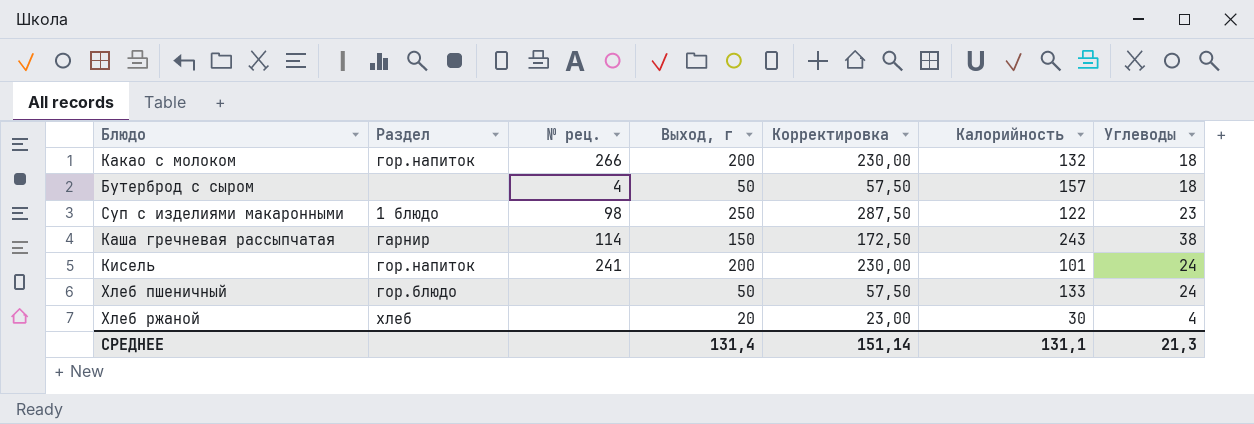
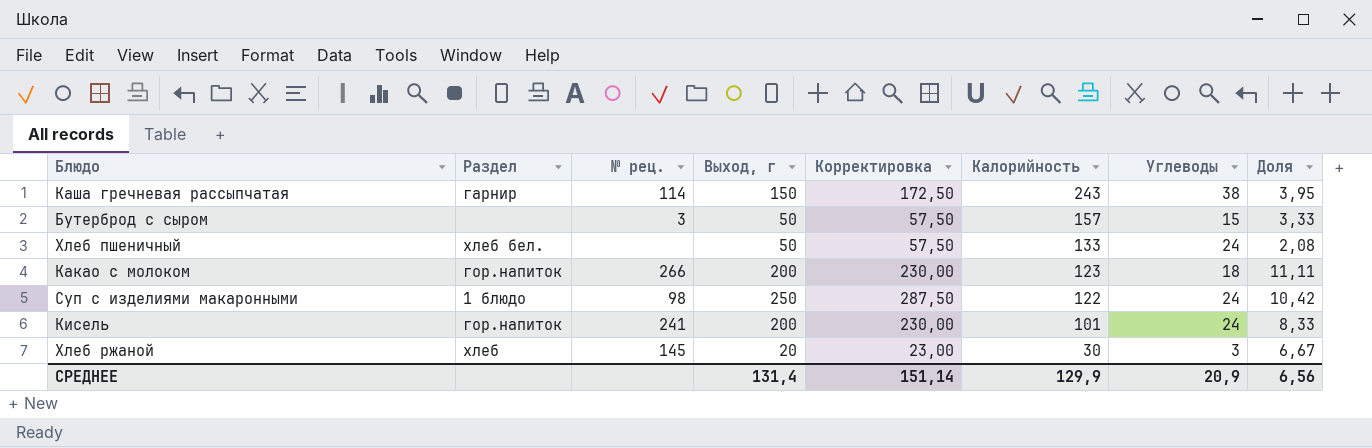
row order: none -> Калорийность descending
column Доля | formula: none -> [Выход, г] / [Углеводы]
Бутерброд с сыром | № рец.: 4 -> 3
Бутерброд с сыром | Углеводы: 18 -> 15
Хлеб пшеничный | Раздел: гор.блюдо -> хлеб бел.
Какао с молоком | Калорийность: 132 -> 123
Суп с изделиями макаронными | Углеводы: 23 -> 24
Хлеб ржаной | № рец.: none -> 145
Хлеб ржаной | Углеводы: 4 -> 3
СРЕДНЕЕ | Калорийность: 131,1 -> 129,9
СРЕДНЕЕ | Углеводы: 21,3 -> 20,9

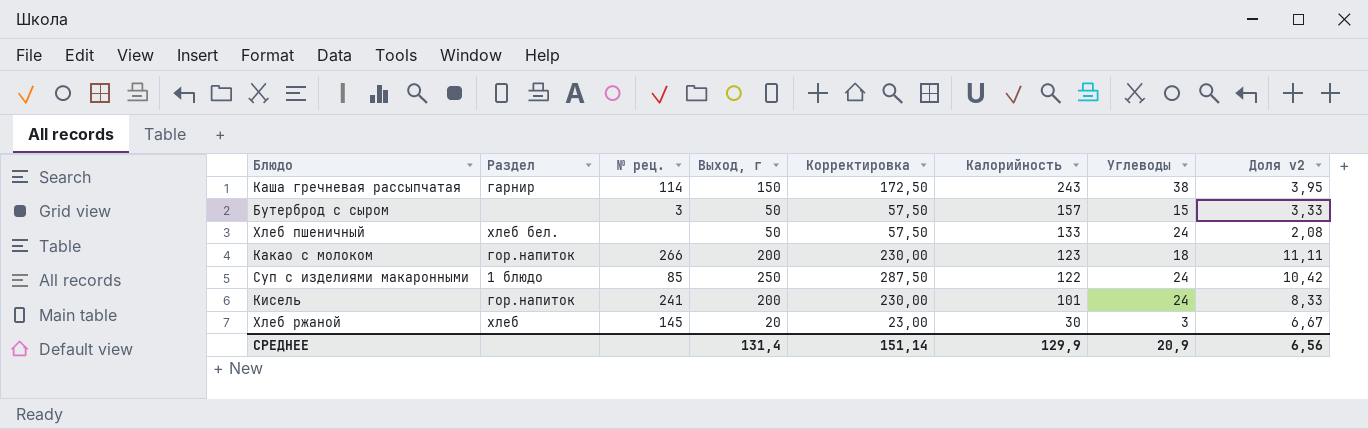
column name: Доля -> Доля v2
Суп с изделиями макаронными | № рец.: 98 -> 85

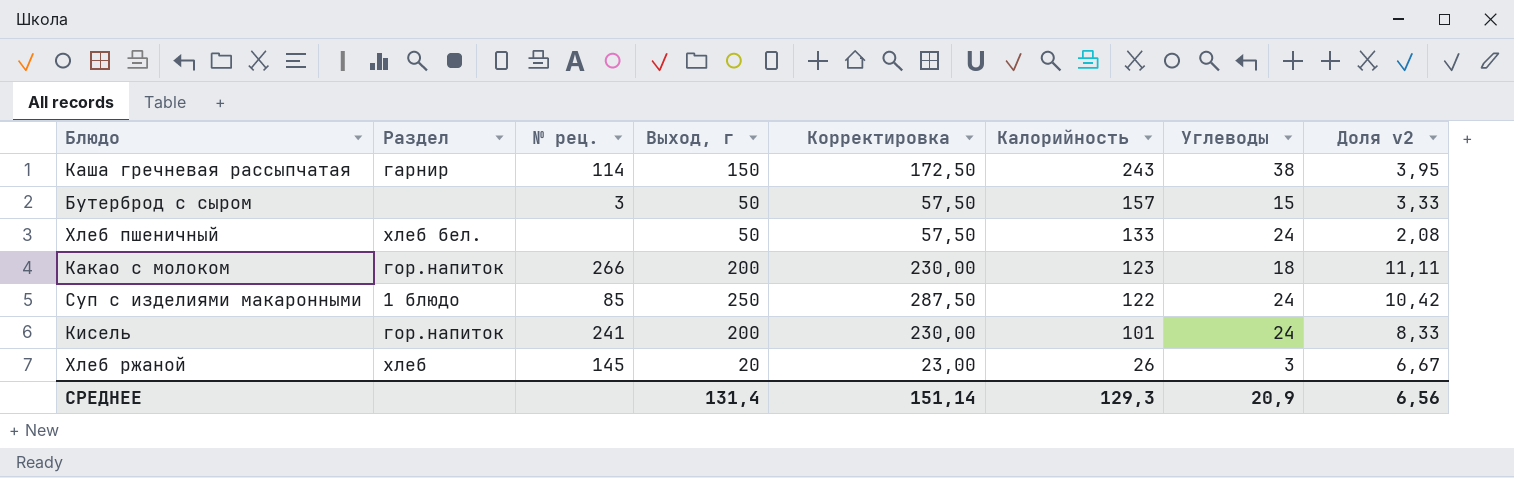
Хлеб ржаной | Калорийность: 30 -> 26
СРЕДНЕЕ | Калорийность: 129,9 -> 129,3

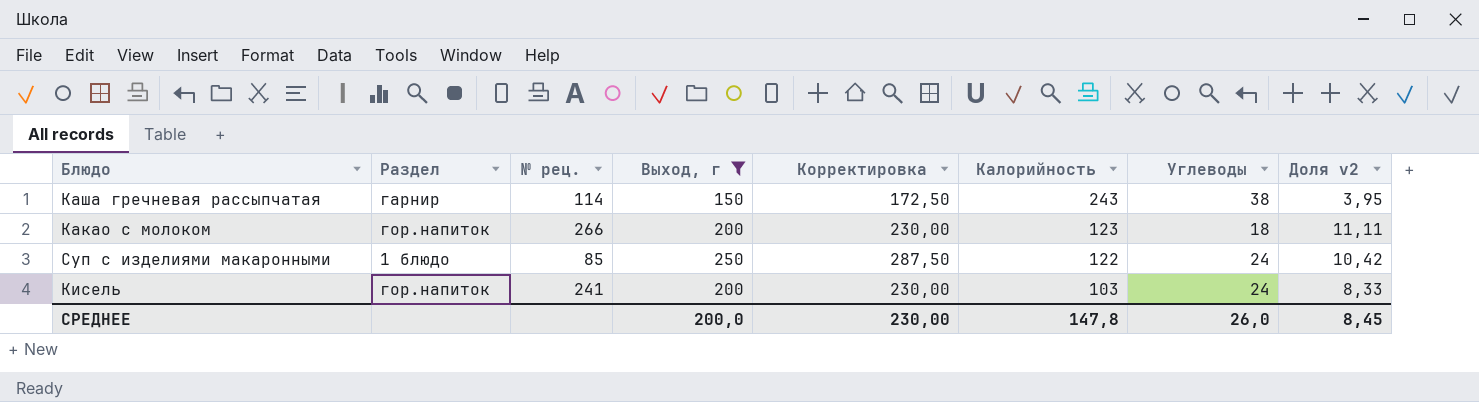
filter: none -> Выход, г >= 150
Кисель | Калорийность: 101 -> 103
СРЕДНЕЕ | Выход, г: 131,4 -> 200,0
СРЕДНЕЕ | Корректировка: 151,14 -> 230,00
СРЕДНЕЕ | Калорийность: 129,3 -> 147,8
СРЕДНЕЕ | Углеводы: 20,9 -> 26,0
СРЕДНЕЕ | Доля v2: 6,56 -> 8,45

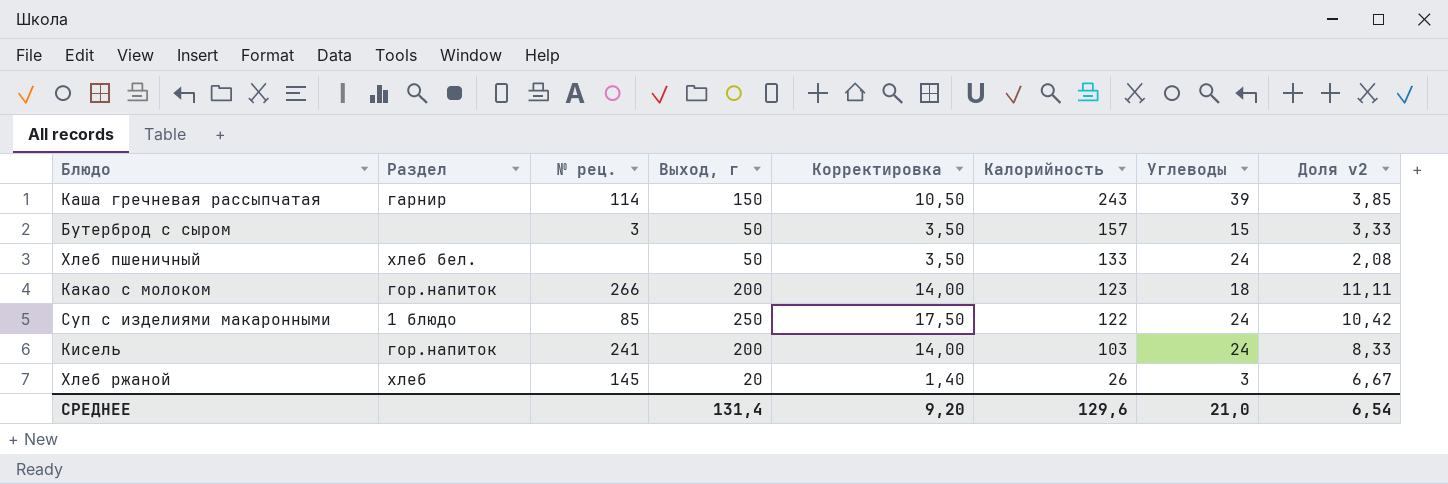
filter: Выход, г >= 150 -> none
column Корректировка | formula: [Выход, г] * 1,15 -> [Выход, г] * 0,07
Каша гречневая рассыпчатая | Углеводы: 38 -> 39
Каша гречневая рассыпчатая | Доля v2: 3,95 -> 3,85
СРЕДНЕЕ | Выход, г: 200,0 -> 131,4
СРЕДНЕЕ | Корректировка: 230,00 -> 9,20
СРЕДНЕЕ | Калорийность: 147,8 -> 129,6
СРЕДНЕЕ | Углеводы: 26,0 -> 21,0
СРЕДНЕЕ | Доля v2: 8,45 -> 6,54

